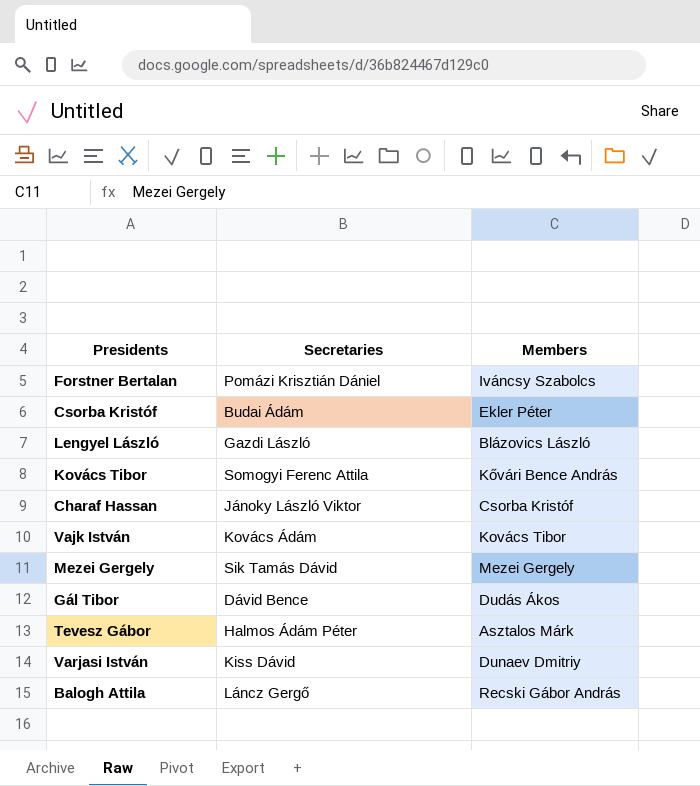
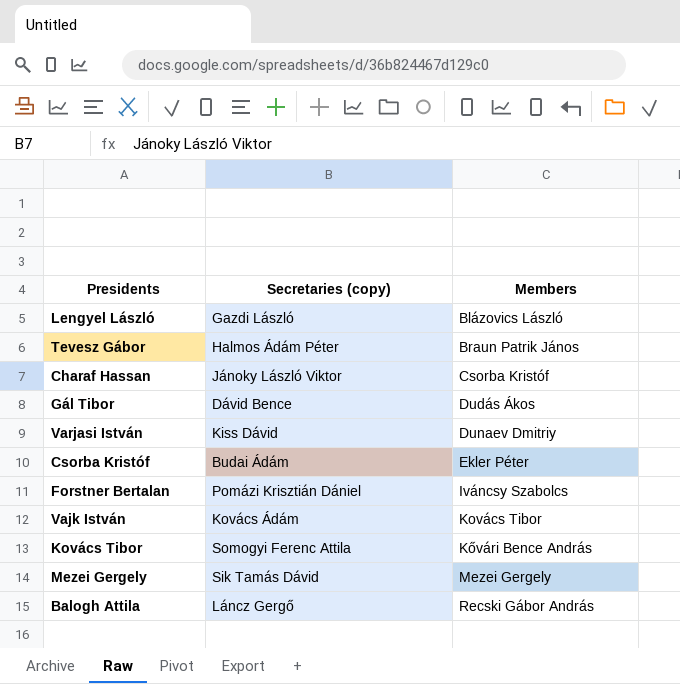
row order: none -> Members ascending
column name: Secretaries -> Secretaries (copy)
Tevesz Gábor | Members: Asztalos Márk -> Braun Patrik János

